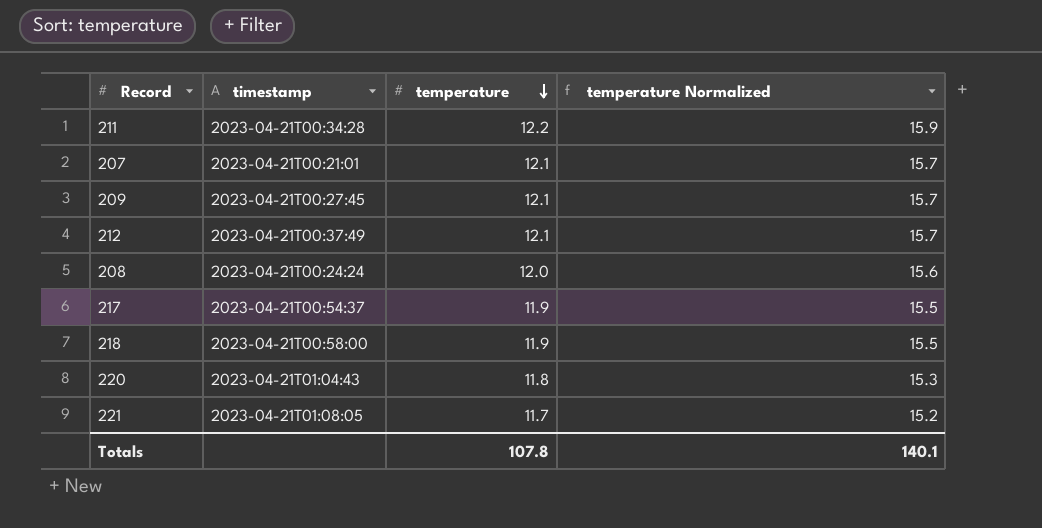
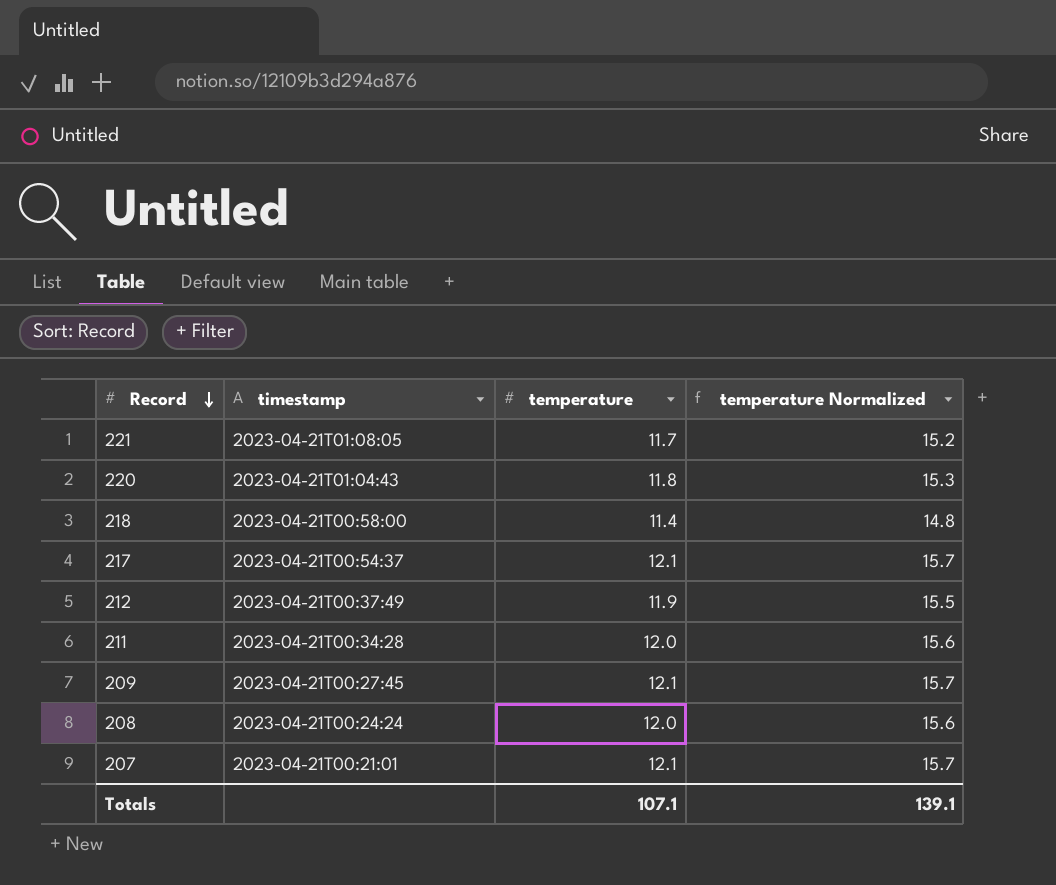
row order: temperature descending -> Record descending
218 | temperature: 11.9 -> 11.4
218 | temperature Normalized: 15.5 -> 14.8
217 | temperature: 11.9 -> 12.1
217 | temperature Normalized: 15.5 -> 15.7
212 | temperature: 12.1 -> 11.9
212 | temperature Normalized: 15.7 -> 15.5
211 | temperature: 12.2 -> 12.0
211 | temperature Normalized: 15.9 -> 15.6
Totals | temperature: 107.8 -> 107.1
Totals | temperature Normalized: 140.1 -> 139.1

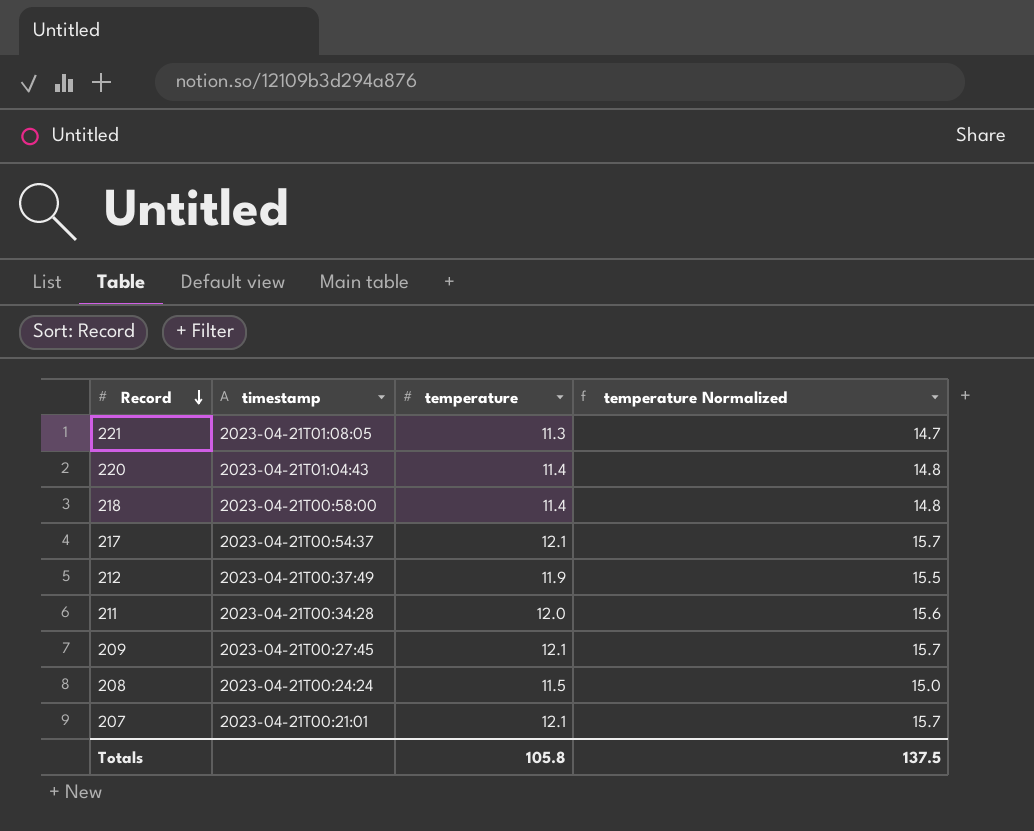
221 | temperature: 11.7 -> 11.3
221 | temperature Normalized: 15.2 -> 14.7
220 | temperature: 11.8 -> 11.4
220 | temperature Normalized: 15.3 -> 14.8
208 | temperature: 12.0 -> 11.5
208 | temperature Normalized: 15.6 -> 15.0
Totals | temperature: 107.1 -> 105.8
Totals | temperature Normalized: 139.1 -> 137.5

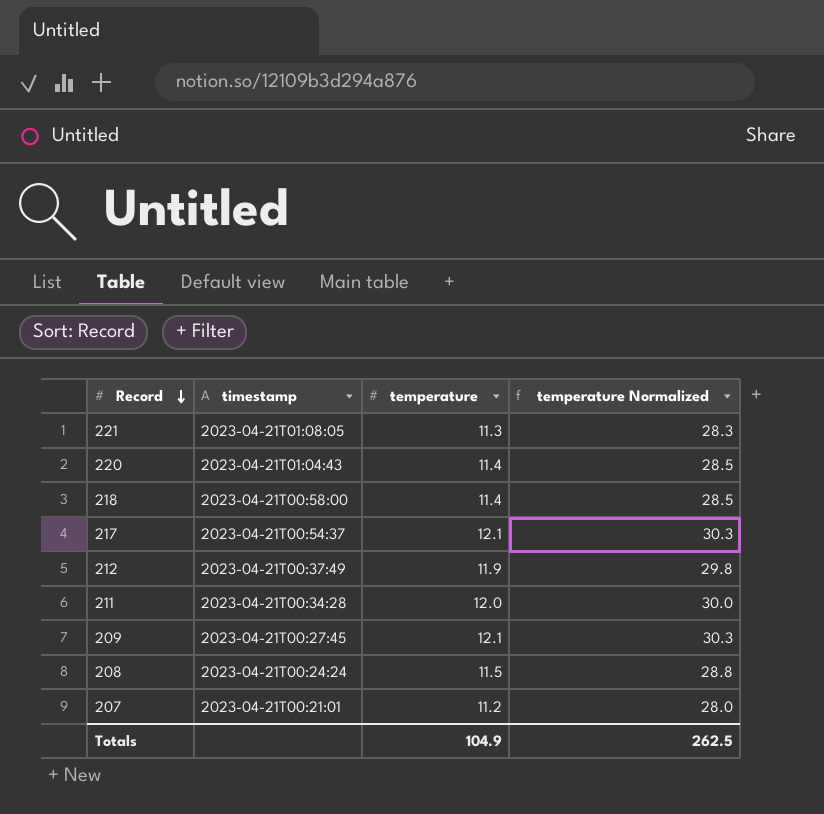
column temperature Normalized | formula: [temperature] * 1.3 -> [temperature] * 2.5
207 | temperature: 12.1 -> 11.2
Totals | temperature: 105.8 -> 104.9
Totals | temperature Normalized: 137.5 -> 262.5

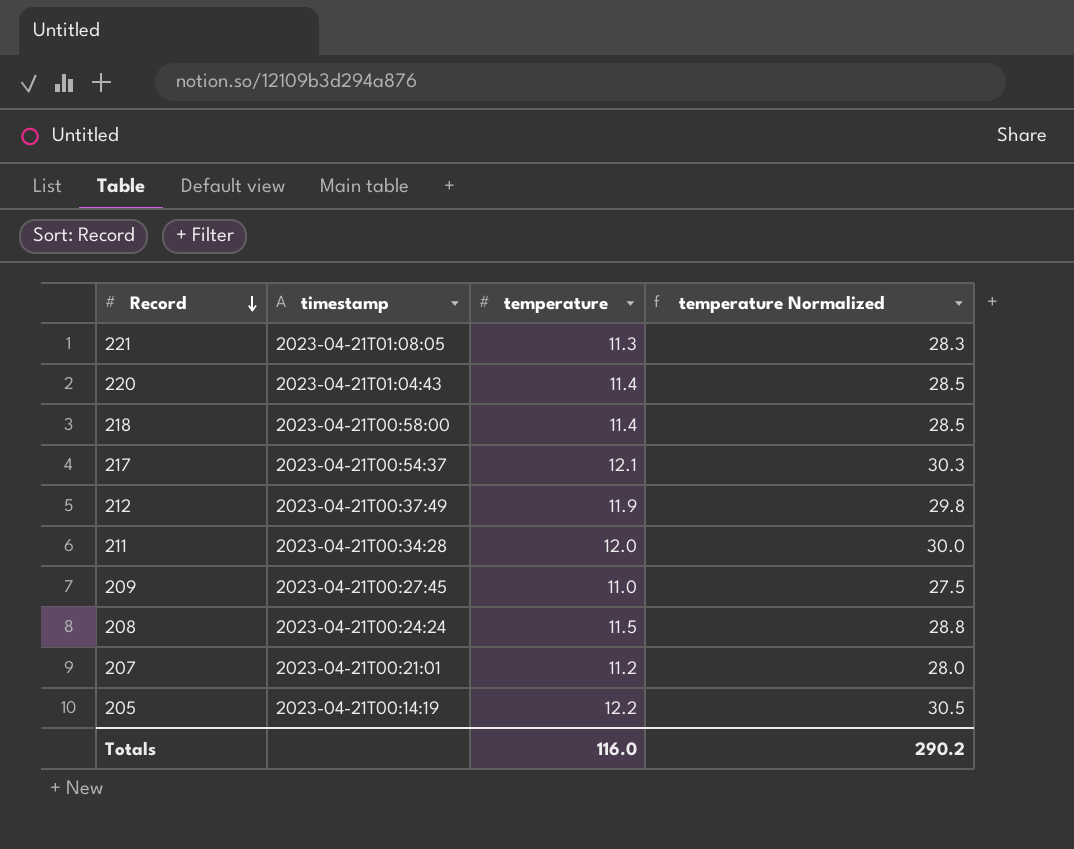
209 | temperature: 12.1 -> 11.0
209 | temperature Normalized: 30.3 -> 27.5
row 205: none -> 2023-04-21T00:14:19 | 12.2 | 30.5
Totals | temperature: 104.9 -> 116.0
Totals | temperature Normalized: 262.5 -> 290.2

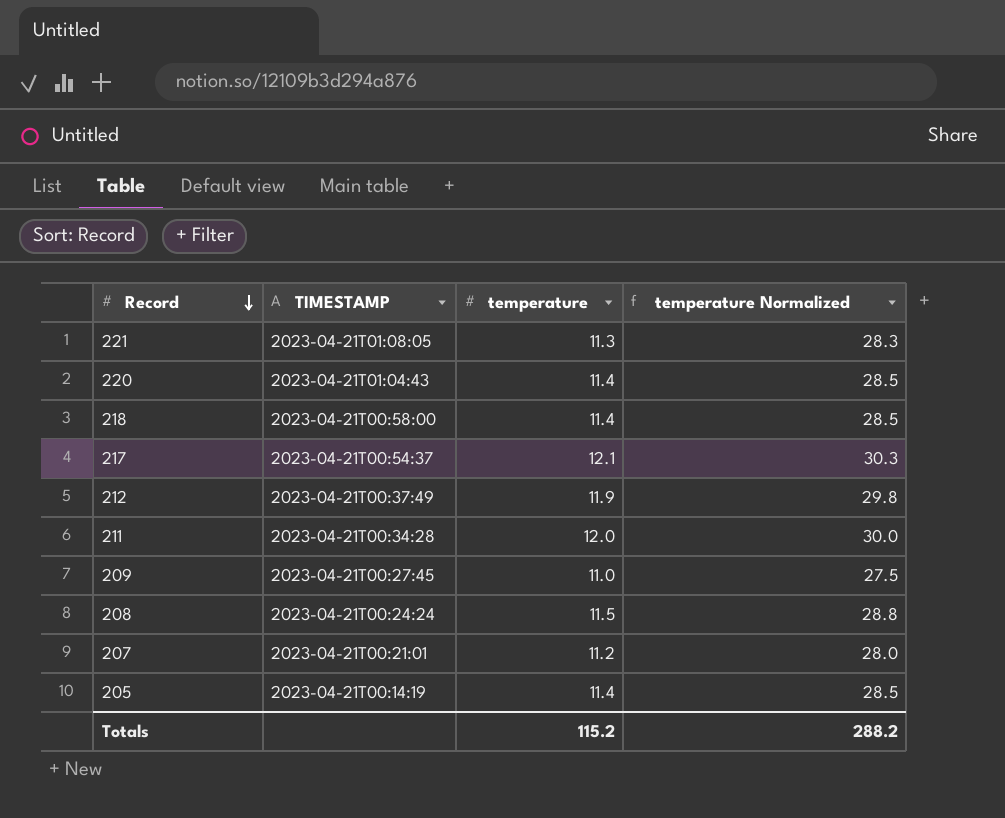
column name: timestamp -> TIMESTAMP
205 | temperature: 12.2 -> 11.4
205 | temperature Normalized: 30.5 -> 28.5
Totals | temperature: 116.0 -> 115.2
Totals | temperature Normalized: 290.2 -> 288.2

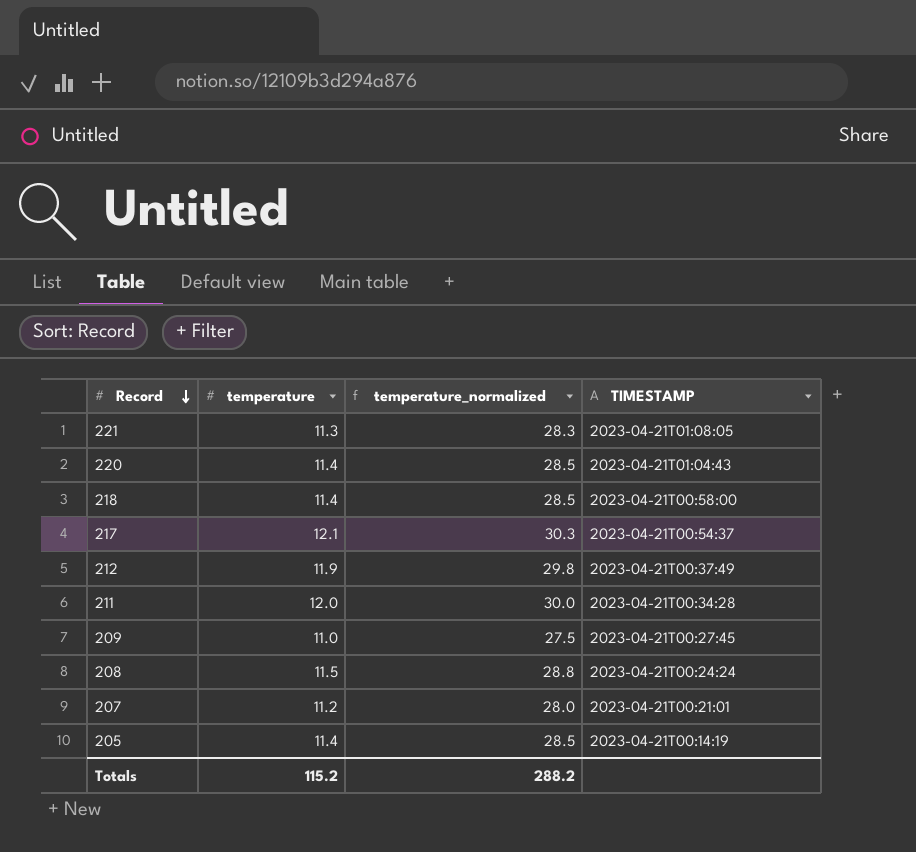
column name: temperature Normalized -> temperature_normalized
column TIMESTAMP | position: 2 -> 4

